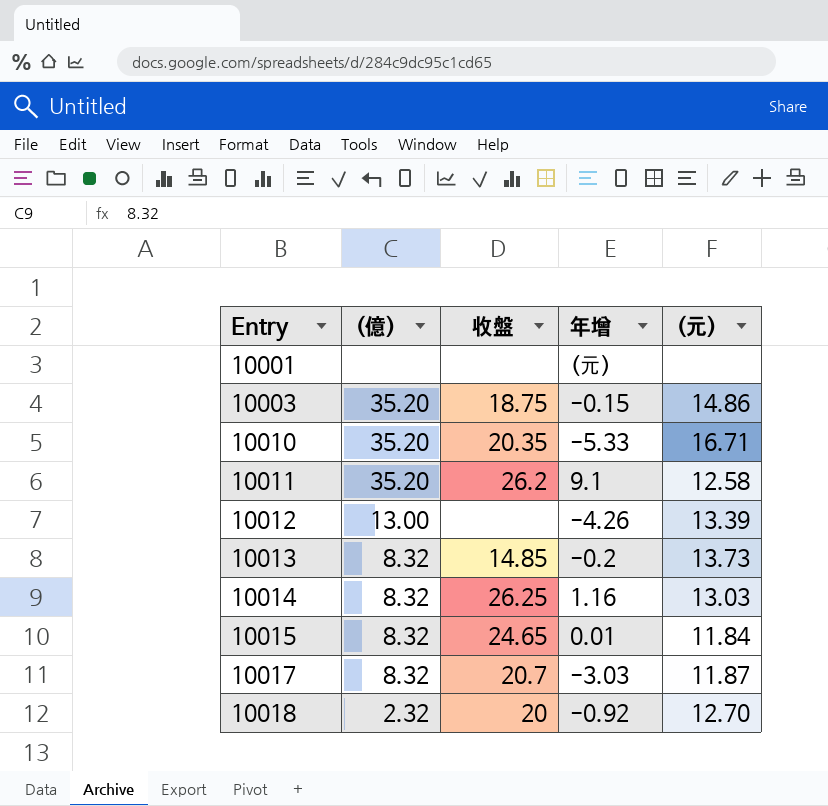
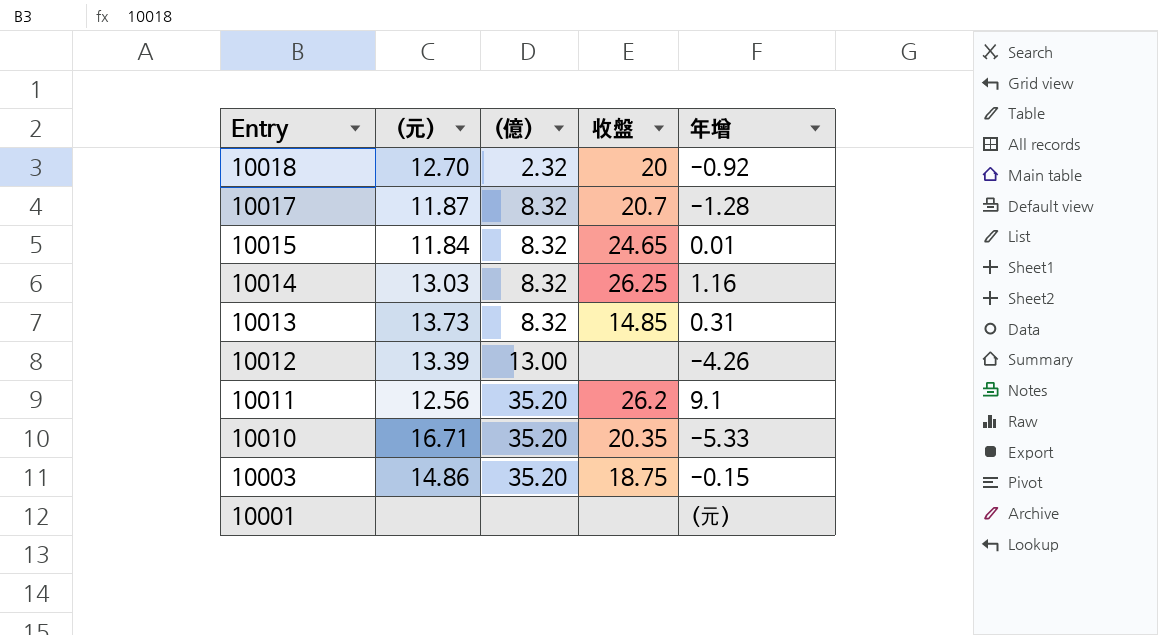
row order: Entry ascending -> Entry descending
column (元) | position: 5 -> 2
10017 | 年增: -3.03 -> -1.28
10013 | 年增: -0.2 -> 0.31
10011 | (元): 12.58 -> 12.56

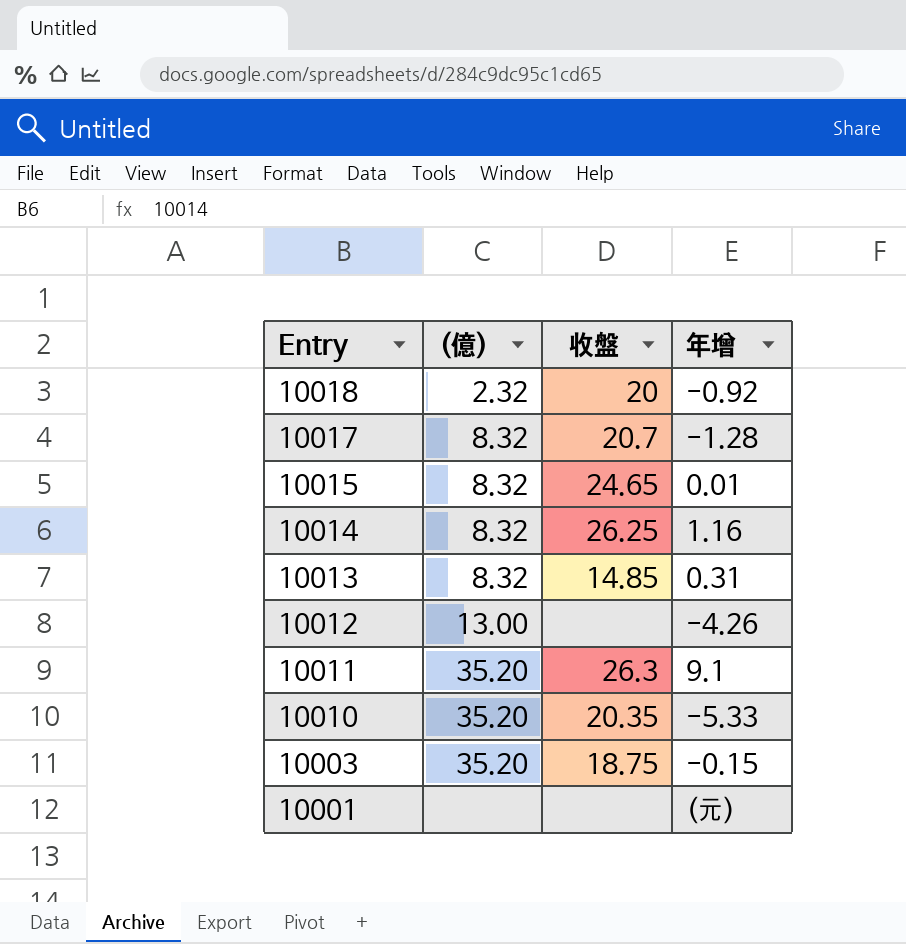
column (元) | position: 2 -> none
10011 | 收盤: 26.2 -> 26.3

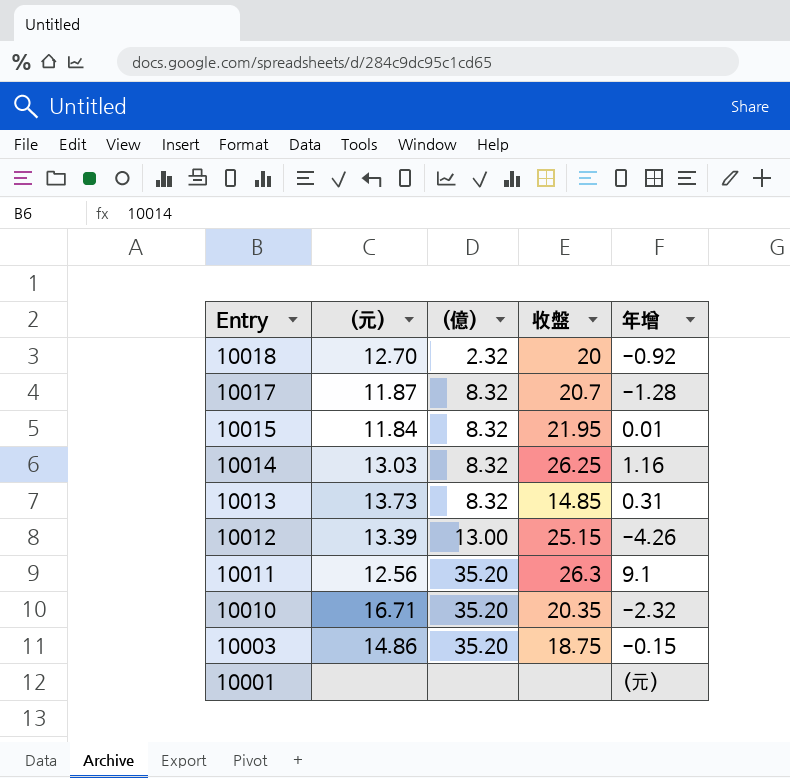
column (元) | position: none -> 2
10015 | 收盤: 24.65 -> 21.95
10012 | 收盤: none -> 25.15
10010 | 年增: -5.33 -> -2.32

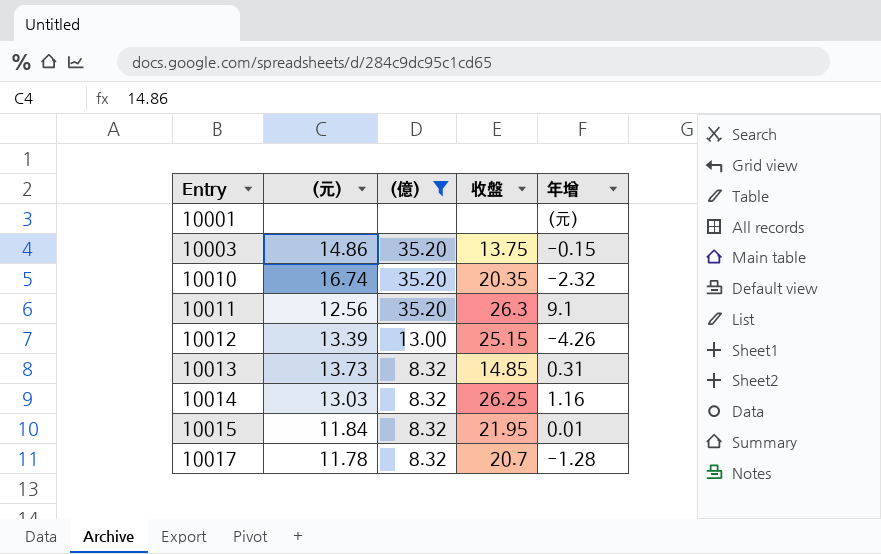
filter: none -> (億) != 2.32
row order: Entry descending -> Entry ascending
10003 | 收盤: 18.75 -> 13.75
10010 | (元): 16.71 -> 16.74
10017 | (元): 11.87 -> 11.78

